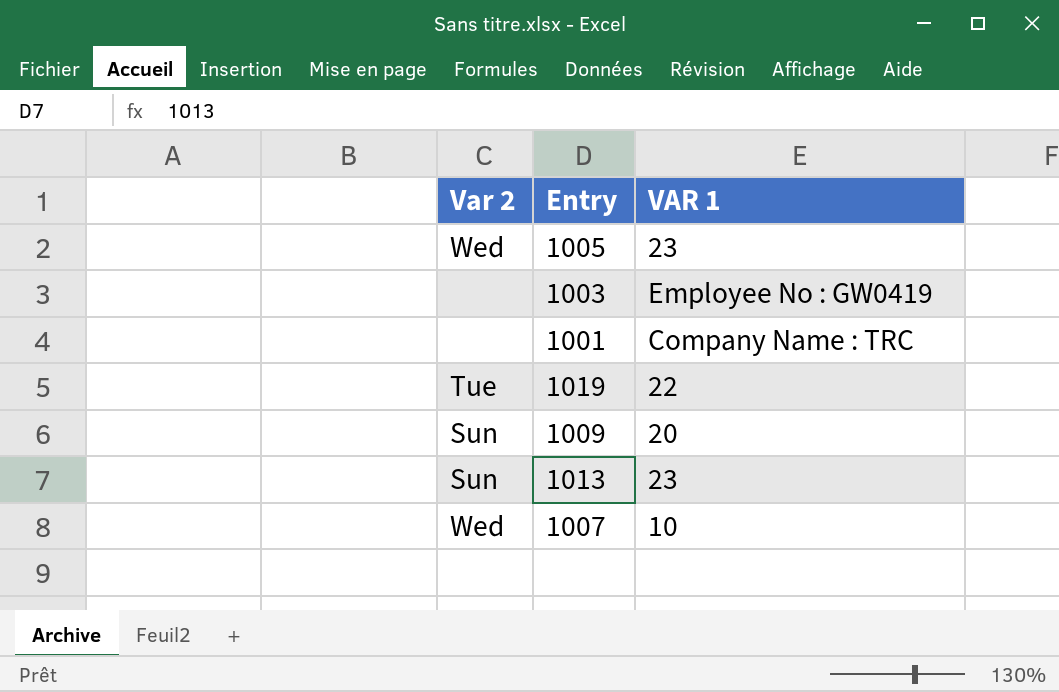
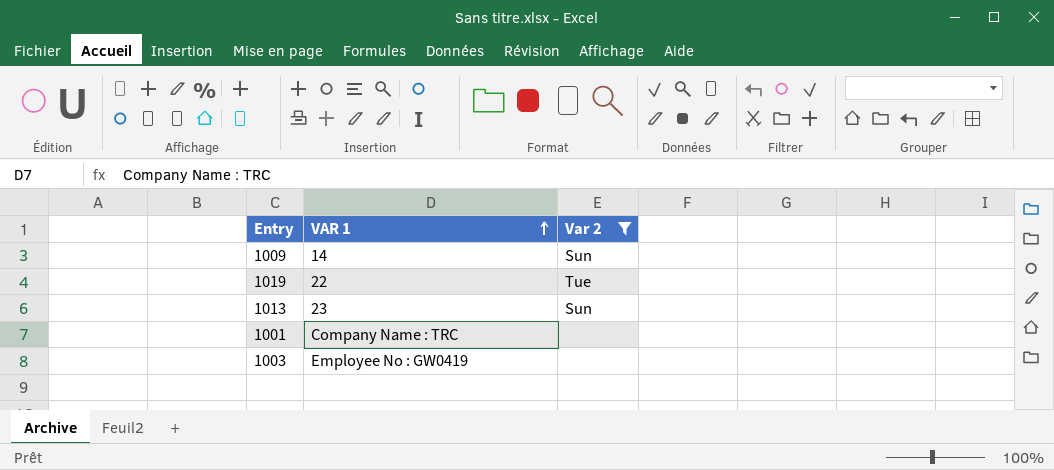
filter: none -> Var 2 != Wed
row order: none -> VAR 1 ascending
column Var 2 | position: 1 -> 3
1009 | VAR 1: 20 -> 14

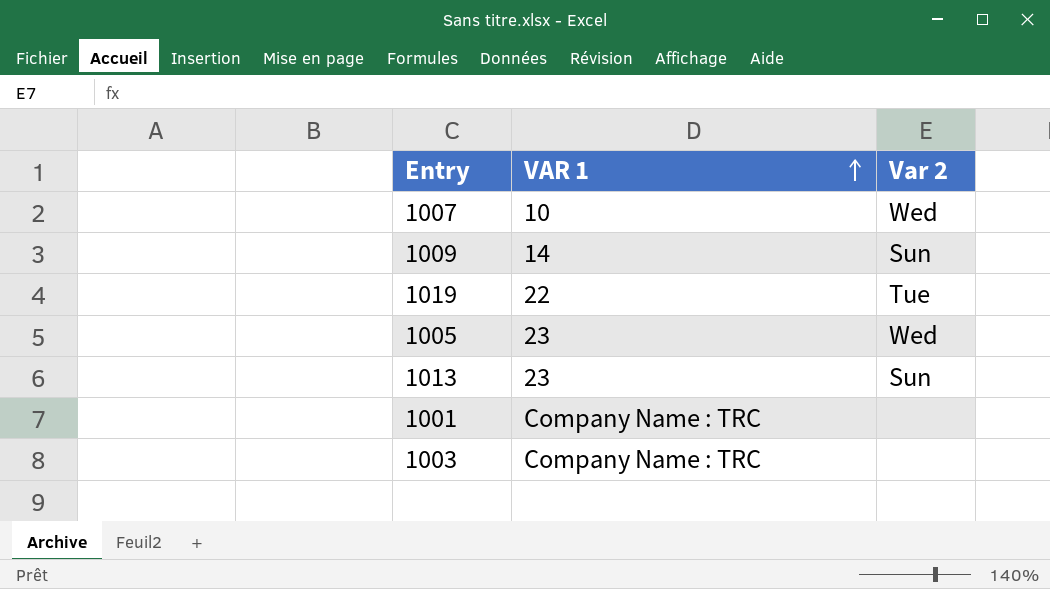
filter: Var 2 != Wed -> none
1003 | VAR 1: Employee No : GW0419 -> Company Name : TRC

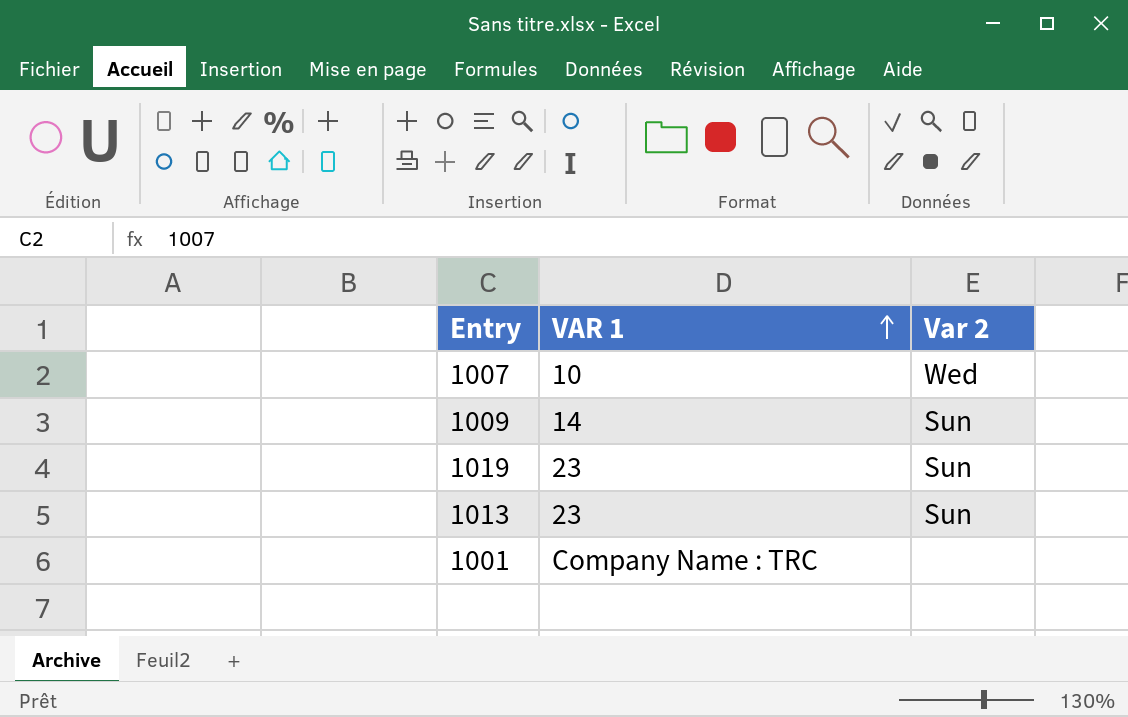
row 1005: 23 | Wed -> none
row 1003: Company Name : TRC | none -> none
1019 | VAR 1: 22 -> 23
1019 | Var 2: Tue -> Sun

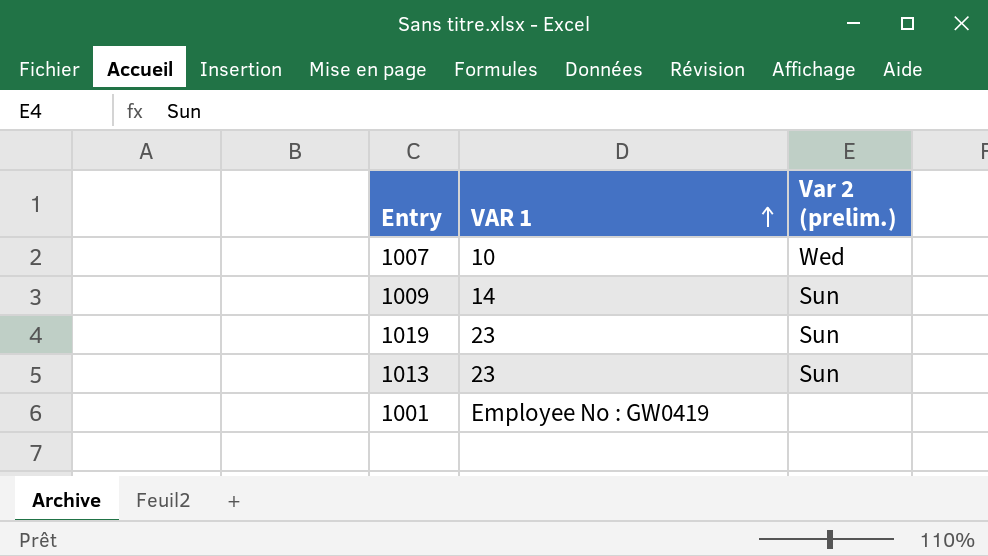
column name: Var 2 -> Var 2 (prelim.)
1001 | VAR 1: Company Name : TRC -> Employee No : GW0419

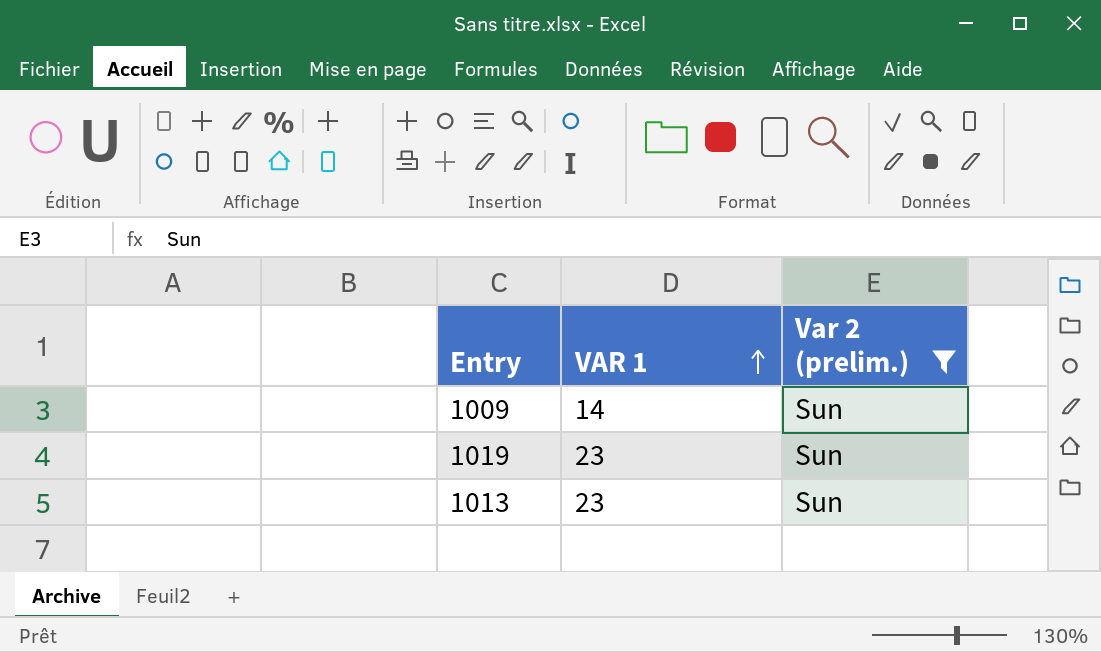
filter: none -> Var 2 (prelim.) = Sun

